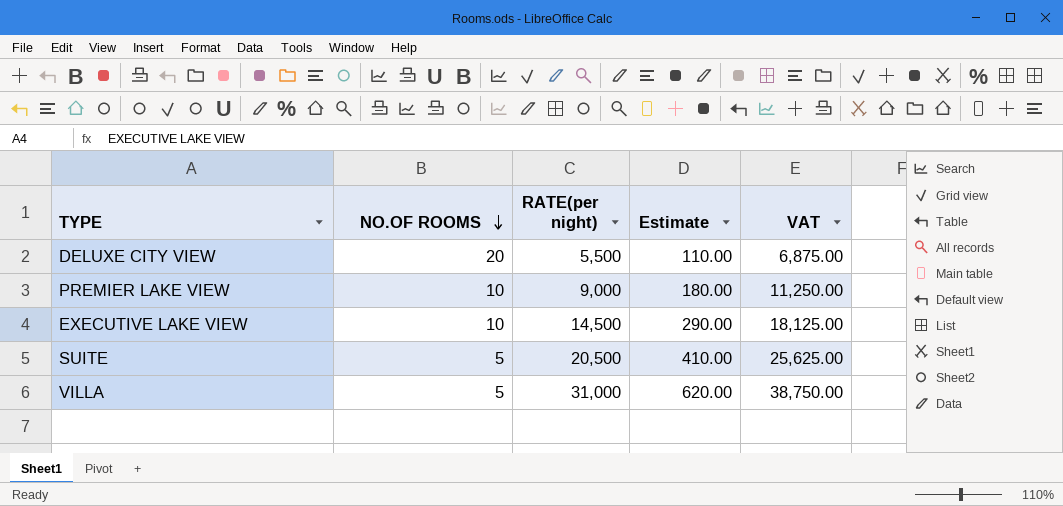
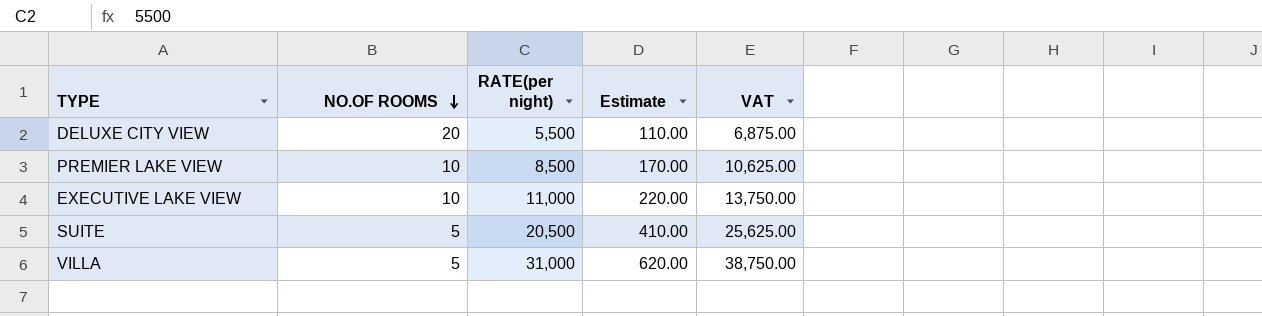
PREMIER LAKE VIEW | RATE(per night): 9,000 -> 8,500
PREMIER LAKE VIEW | Estimate: 180.00 -> 170.00
PREMIER LAKE VIEW | VAT: 11,250.00 -> 10,625.00
EXECUTIVE LAKE VIEW | RATE(per night): 14,500 -> 11,000
EXECUTIVE LAKE VIEW | Estimate: 290.00 -> 220.00
EXECUTIVE LAKE VIEW | VAT: 18,125.00 -> 13,750.00

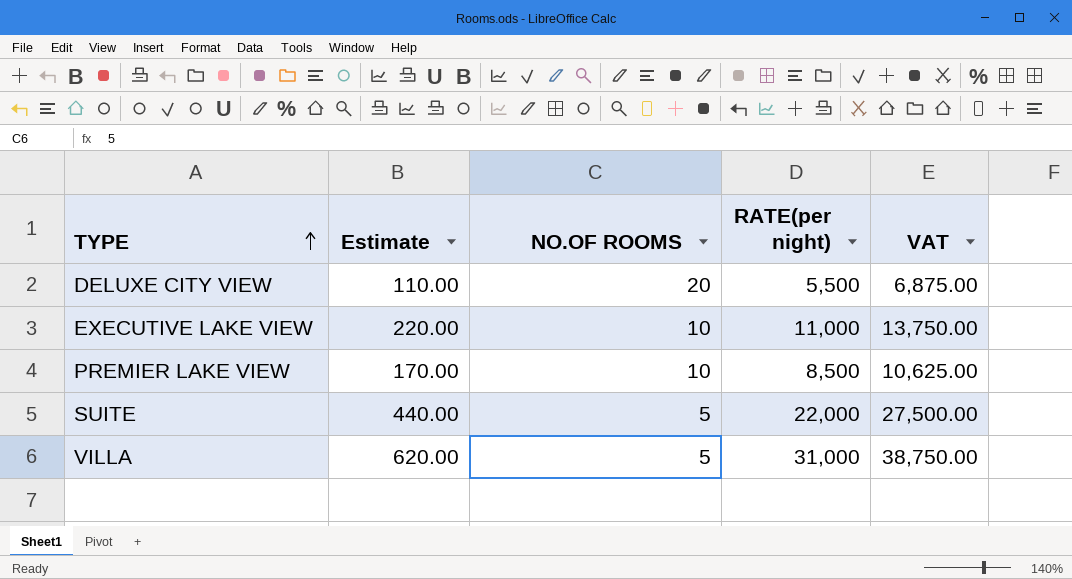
row order: NO.OF ROOMS descending -> TYPE ascending
column Estimate | position: 4 -> 2
SUITE | Estimate: 410.00 -> 440.00
SUITE | RATE(per night): 20,500 -> 22,000
SUITE | VAT: 25,625.00 -> 27,500.00

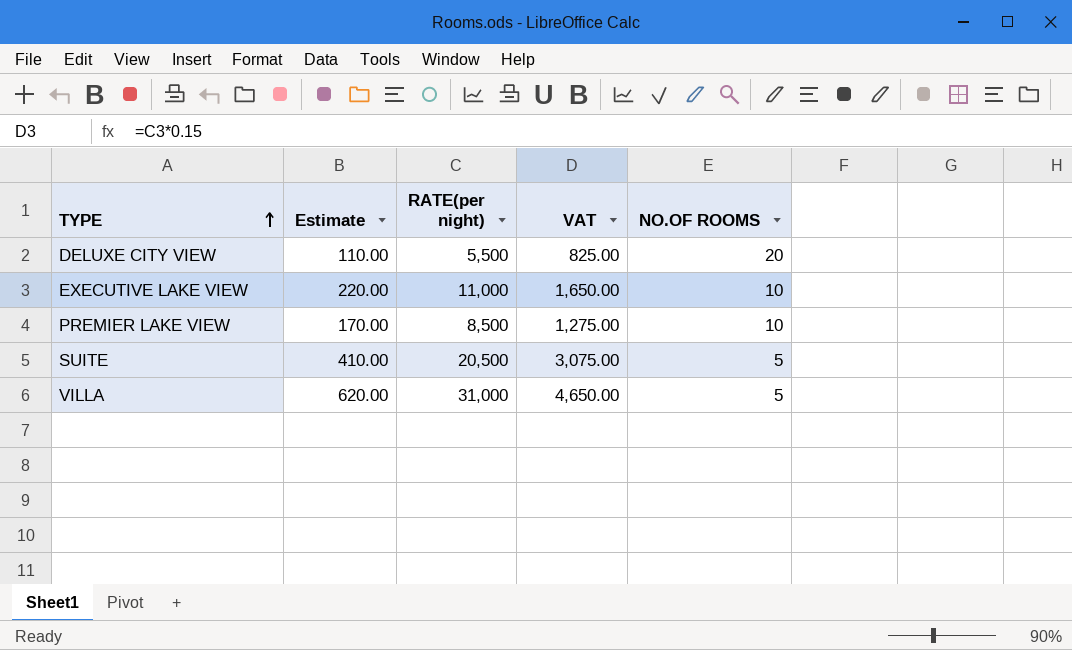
column VAT | formula: [RATE(per night)] * 1.25 -> [RATE(per night)] * 0.15
column NO.OF ROOMS | position: 3 -> 5
SUITE | Estimate: 440.00 -> 410.00
SUITE | RATE(per night): 22,000 -> 20,500

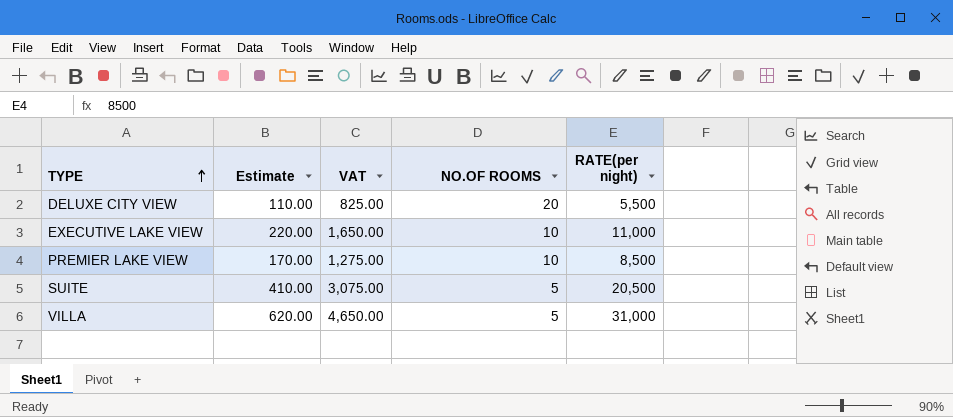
column RATE(per night) | position: 3 -> 5

